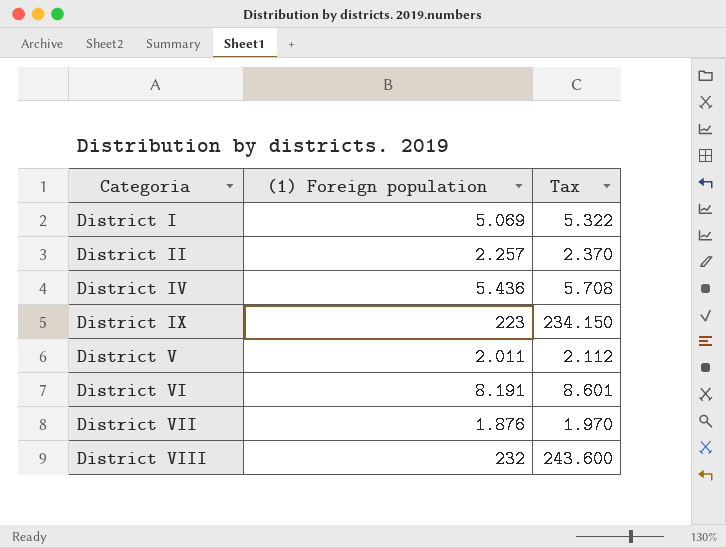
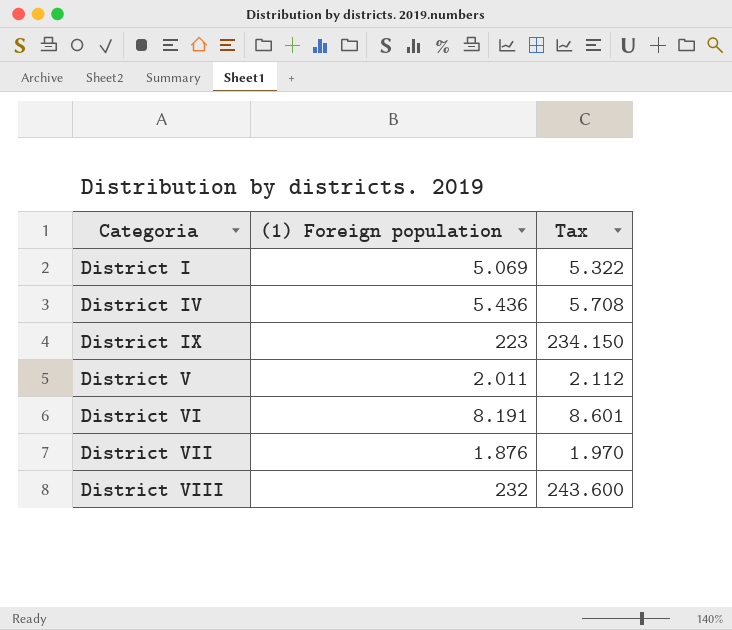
row District II: 2.257 | 2.370 -> none

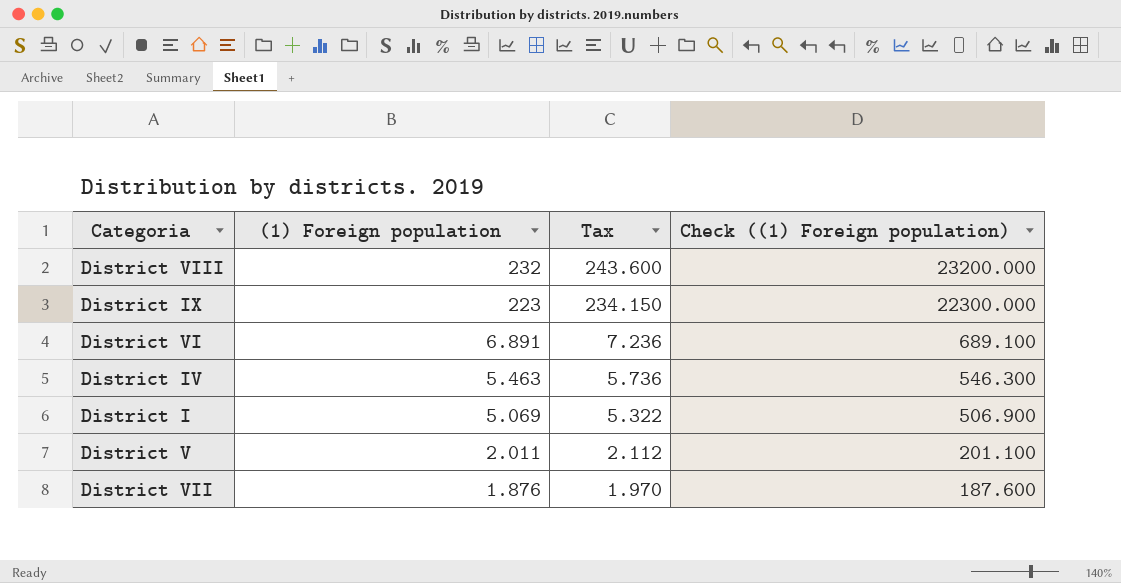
row order: Categoria ascending -> (1) Foreign population descending
column Check ((1) Foreign population) | formula: none -> [(1) Foreign population] * 100
District VI | (1) Foreign population: 8.191 -> 6.891
District VI | Tax: 8.601 -> 7.236
District IV | (1) Foreign population: 5.436 -> 5.463
District IV | Tax: 5.708 -> 5.736

